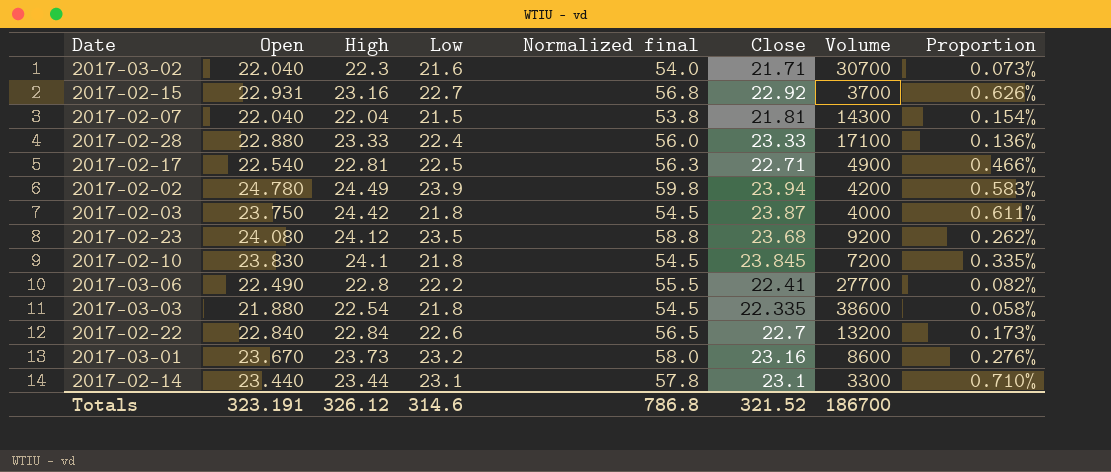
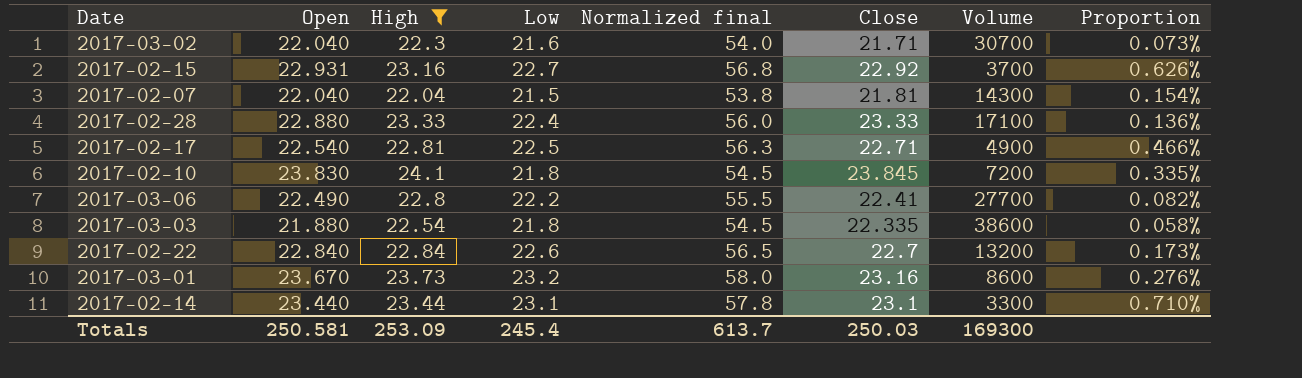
filter: none -> High <= 24.1
Totals | Open: 323.191 -> 250.581
Totals | High: 326.12 -> 253.09
Totals | Low: 314.6 -> 245.4
Totals | Normalized final: 786.8 -> 613.7
Totals | Close: 321.52 -> 250.03
Totals | Volume: 186700 -> 169300

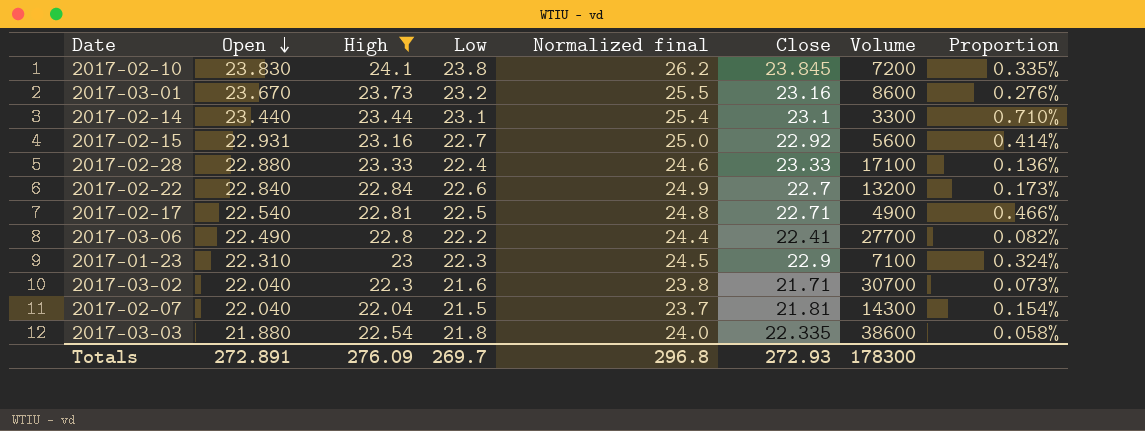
row order: none -> Open descending
column Normalized final | formula: [Low] * 2.5 -> [Low] * 1.1
2017-02-10 | Low: 21.8 -> 23.8
2017-02-15 | Volume: 3700 -> 5600
2017-02-15 | Proportion: 0.626% -> 0.414%
row 2017-01-23: none -> 22.310 | 23 | 22.3 | 24.5 | 22.9 | 7100 | 0.324%
Totals | Open: 250.581 -> 272.891
Totals | High: 253.09 -> 276.09
Totals | Low: 245.4 -> 269.7
Totals | Normalized final: 613.7 -> 296.8
Totals | Close: 250.03 -> 272.93
Totals | Volume: 169300 -> 178300

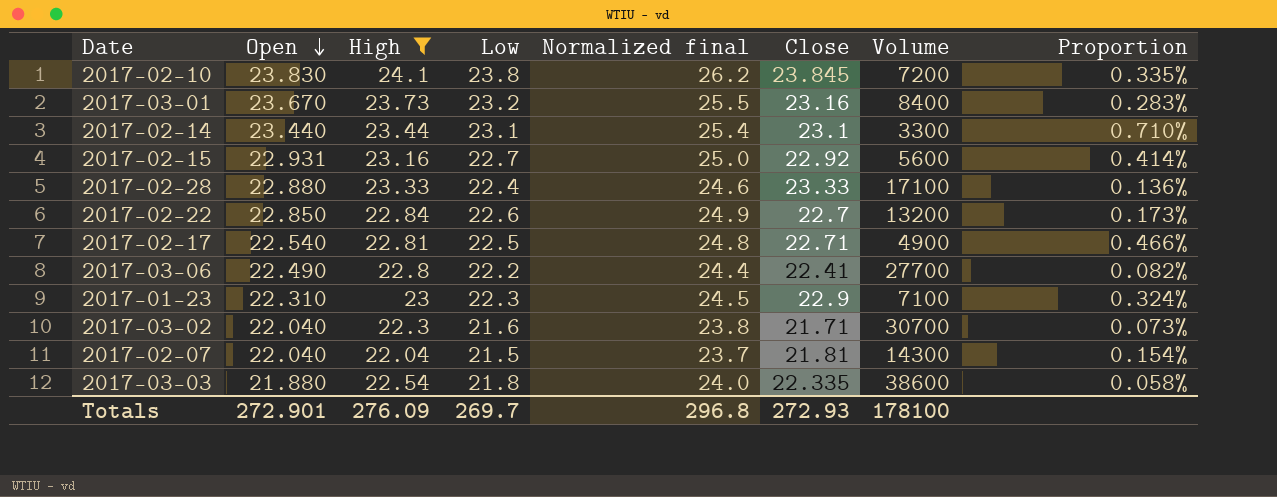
2017-03-01 | Volume: 8600 -> 8400
2017-03-01 | Proportion: 0.276% -> 0.283%
2017-02-22 | Open: 22.840 -> 22.850
Totals | Open: 272.891 -> 272.901
Totals | Volume: 178300 -> 178100

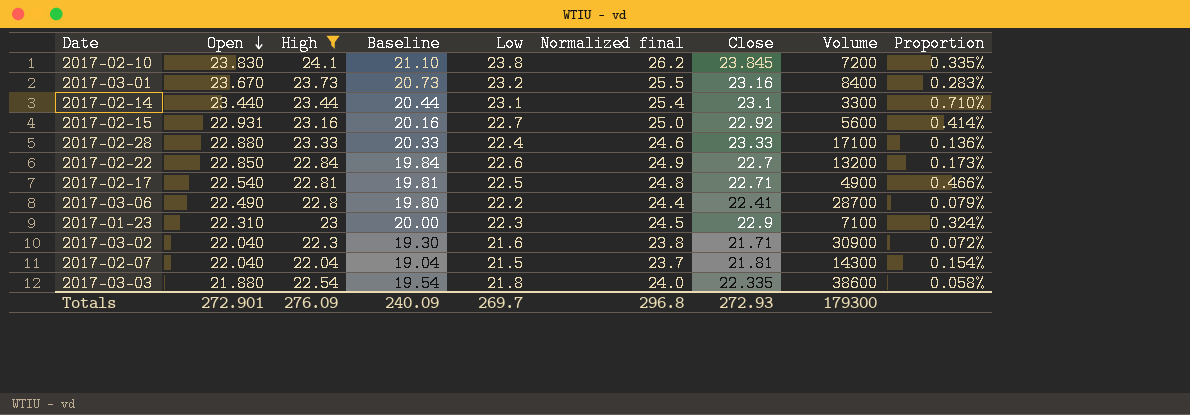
column Baseline | formula: none -> [High] - 3
2017-03-06 | Volume: 27700 -> 28700
2017-03-06 | Proportion: 0.082% -> 0.079%
2017-03-02 | Volume: 30700 -> 30900
2017-03-02 | Proportion: 0.073% -> 0.072%
Totals | Volume: 178100 -> 179300

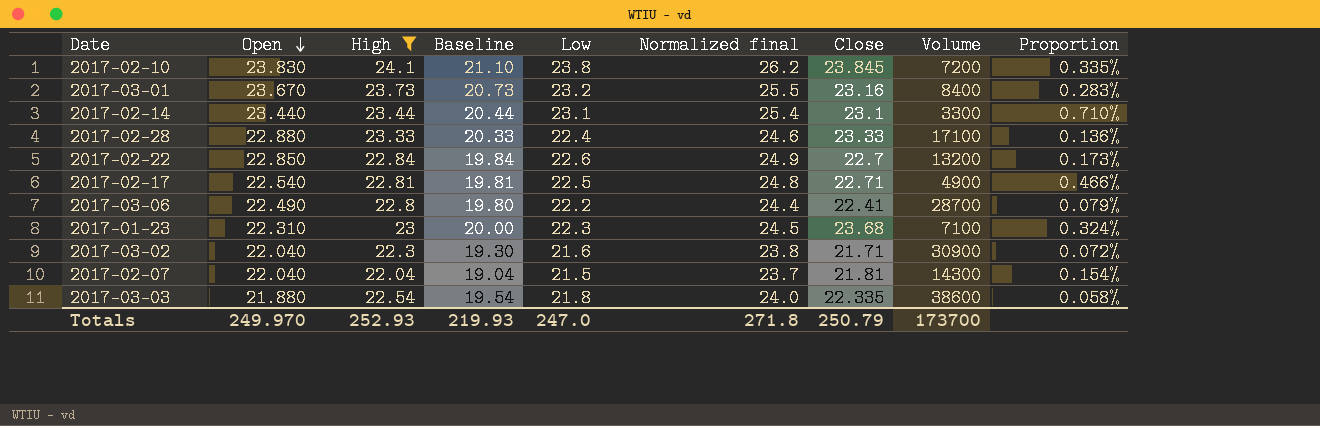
row 2017-02-15: 22.931 | 23.16 | 20.16 | 22.7 | 25.0 | 22.92 | 5600 | 0.414% -> none
2017-01-23 | Close: 22.9 -> 23.68
Totals | Open: 272.901 -> 249.970
Totals | High: 276.09 -> 252.93
Totals | Baseline: 240.09 -> 219.93
Totals | Low: 269.7 -> 247.0
Totals | Normalized final: 296.8 -> 271.8
Totals | Close: 272.93 -> 250.79
Totals | Volume: 179300 -> 173700

